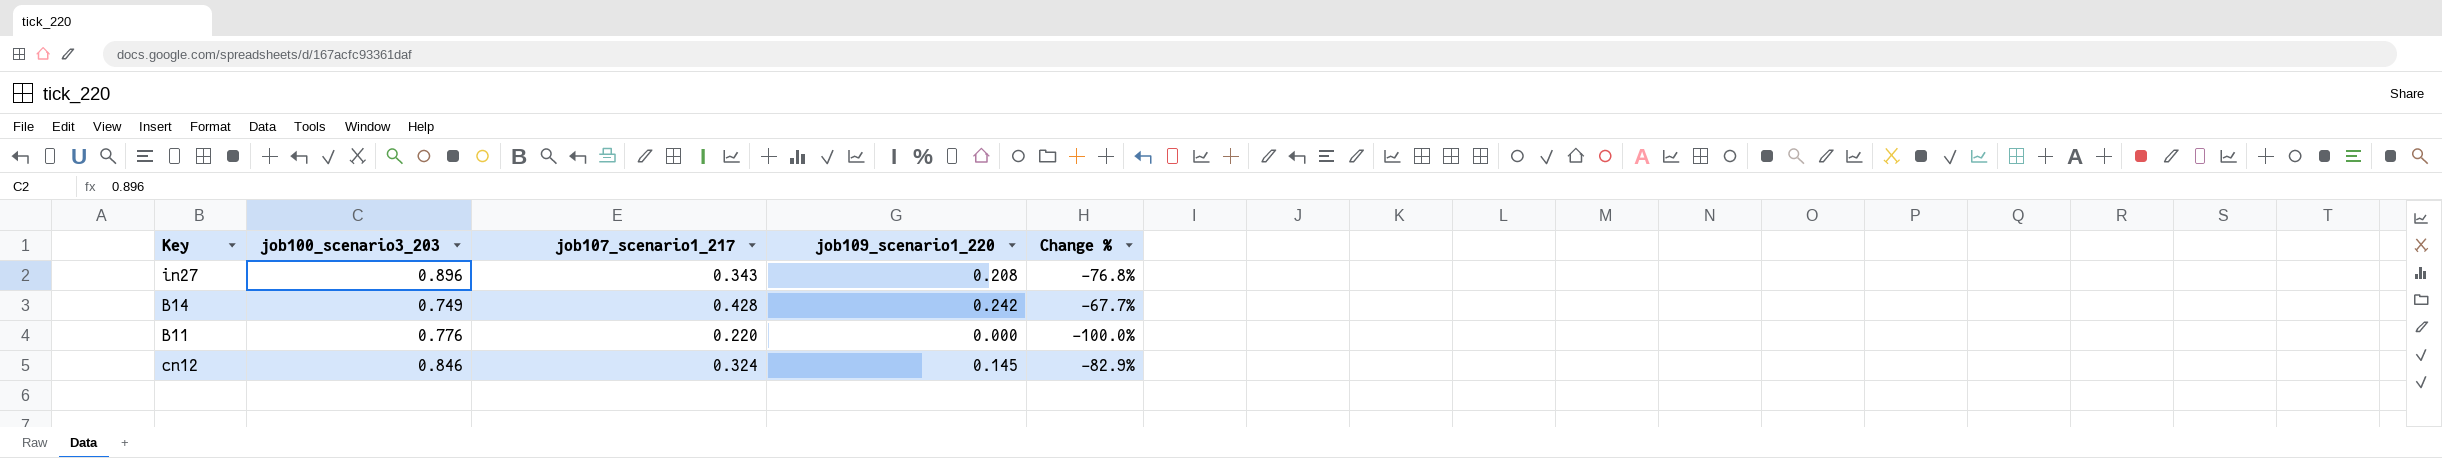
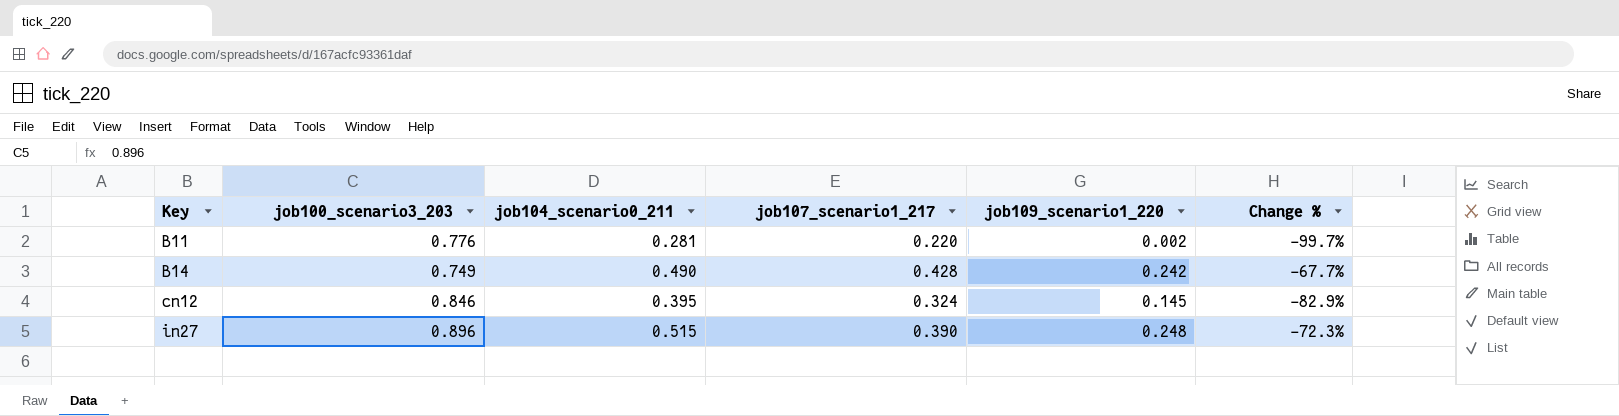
row order: none -> Key ascending
column job104_scenario0_211 | position: none -> 3
B11 | job109_scenario1_220: 0.000 -> 0.002
B11 | Change %: -100.0% -> -99.7%
in27 | job107_scenario1_217: 0.343 -> 0.390
in27 | job109_scenario1_220: 0.208 -> 0.248
in27 | Change %: -76.8% -> -72.3%

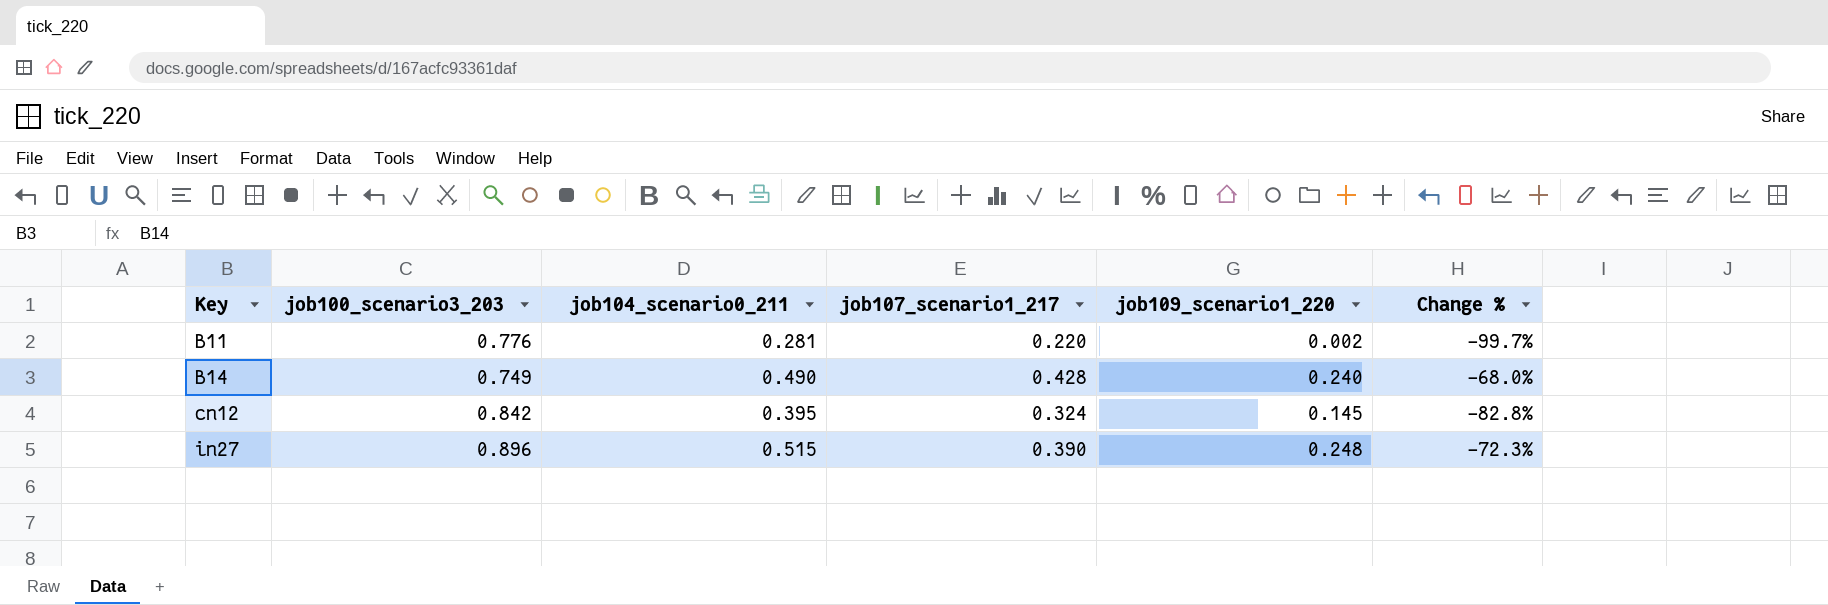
B14 | job109_scenario1_220: 0.242 -> 0.240
B14 | Change %: -67.7% -> -68.0%
cn12 | job100_scenario3_203: 0.846 -> 0.842
cn12 | Change %: -82.9% -> -82.8%

